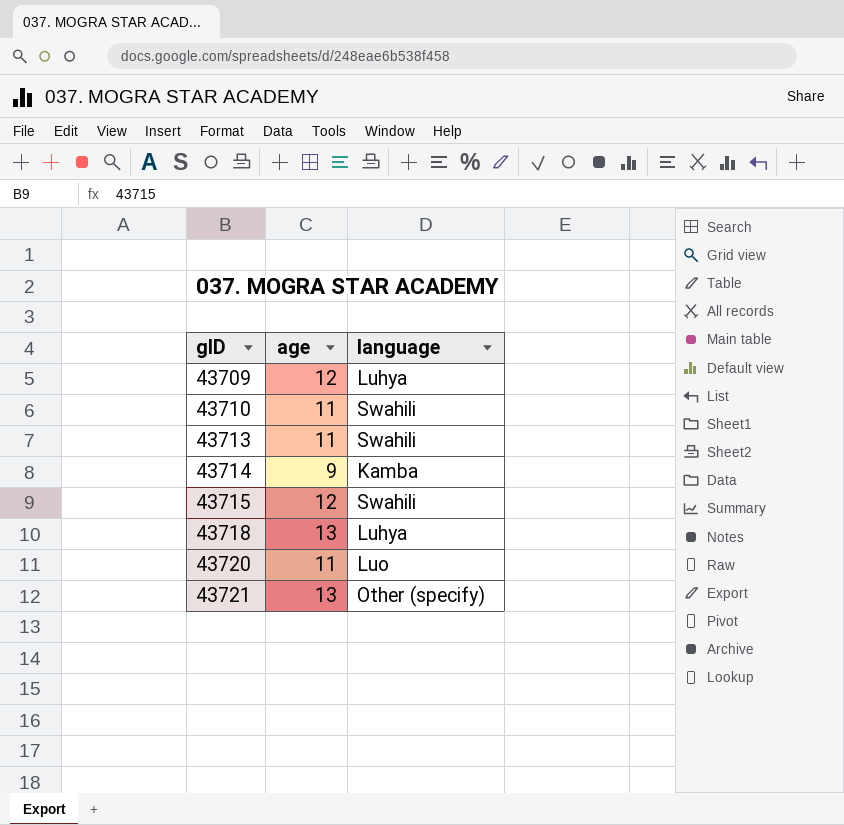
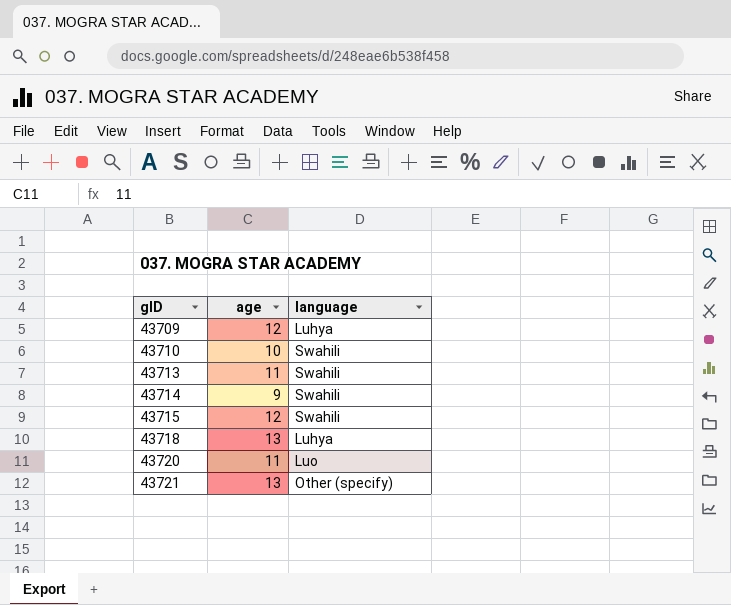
43710 | age: 11 -> 10
43714 | language: Kamba -> Swahili

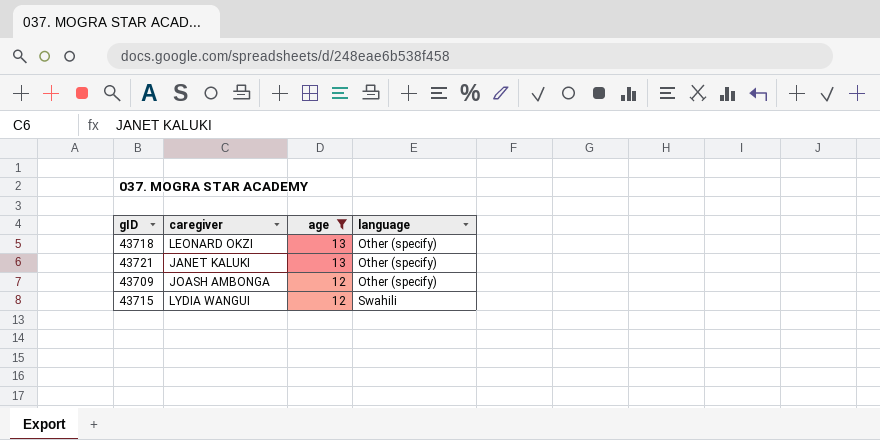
filter: none -> age >= 12
row order: gID ascending -> age descending
column caregiver | position: none -> 2
43718 | language: Luhya -> Other (specify)
43709 | language: Luhya -> Other (specify)

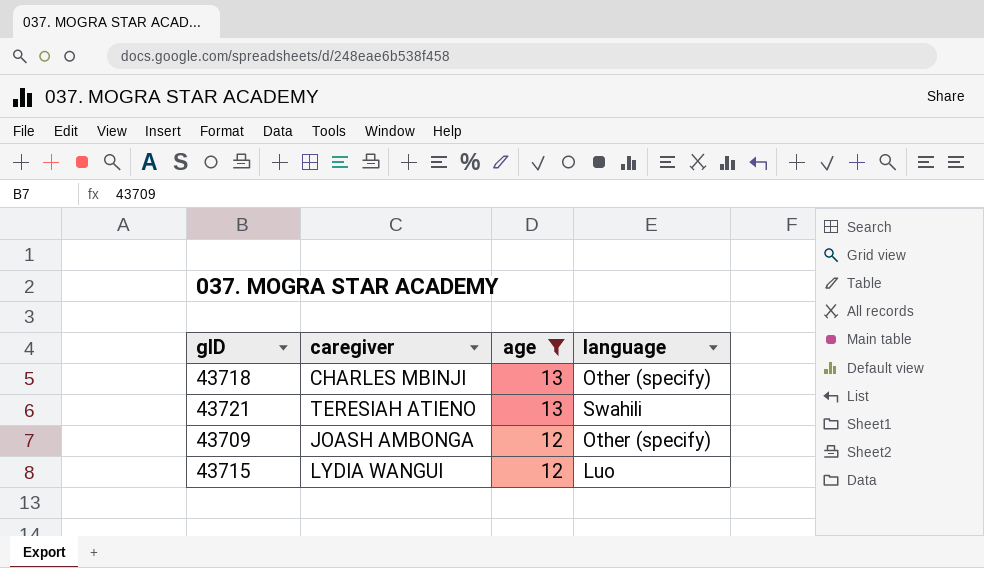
43718 | caregiver: LEONARD OKZI -> CHARLES MBINJI
43721 | caregiver: JANET KALUKI -> TERESIAH ATIENO
43721 | language: Other (specify) -> Swahili
43715 | language: Swahili -> Luo

